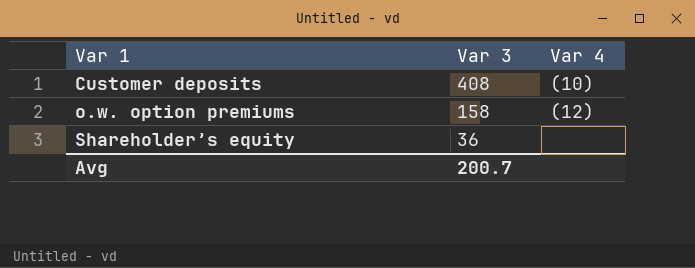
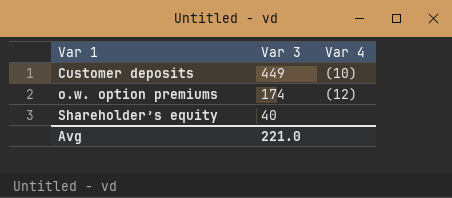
Customer deposits | Var 3: 408 -> 449
o.w. option premiums | Var 3: 158 -> 174
Shareholder’s equity | Var 3: 36 -> 40
Avg | Var 3: 200.7 -> 221.0

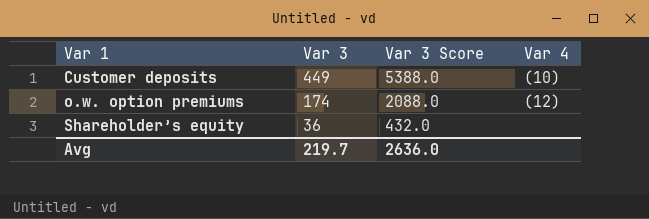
column Var 3 Score | formula: none -> [Var 3] * 12
Shareholder’s equity | Var 3: 40 -> 36
Avg | Var 3: 221.0 -> 219.7

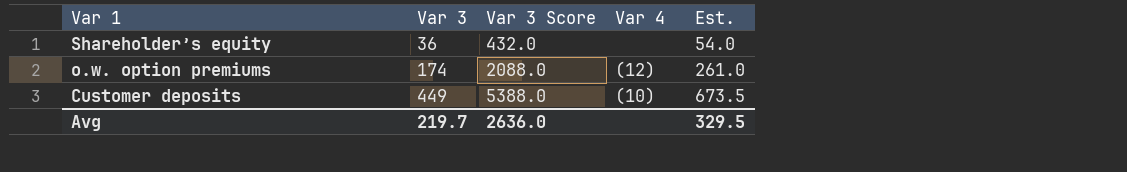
row order: Var 1 ascending -> Var 1 descending
column Est. | formula: none -> [Var 3] * 1.5

